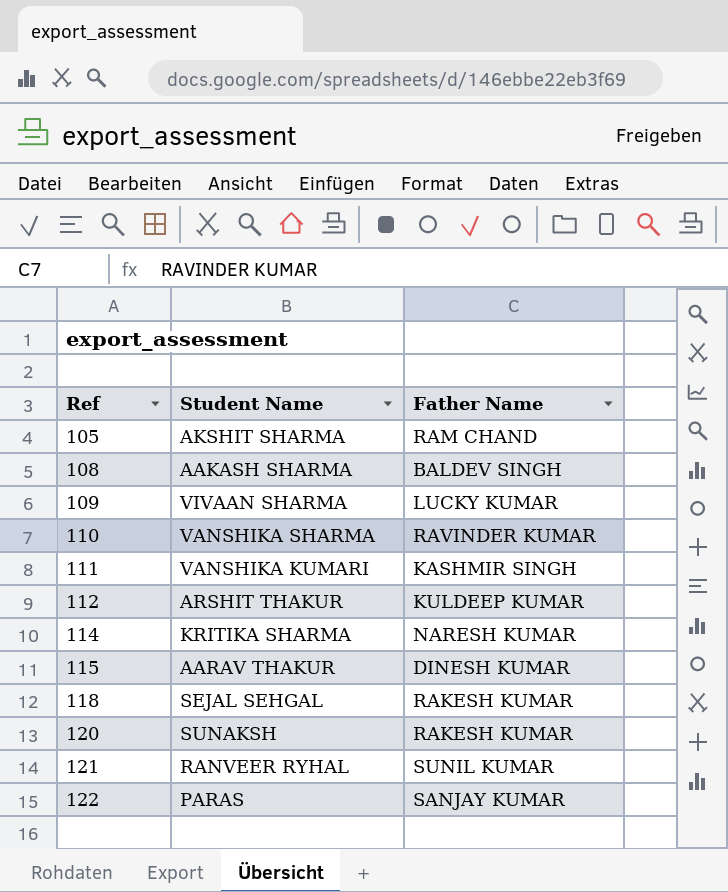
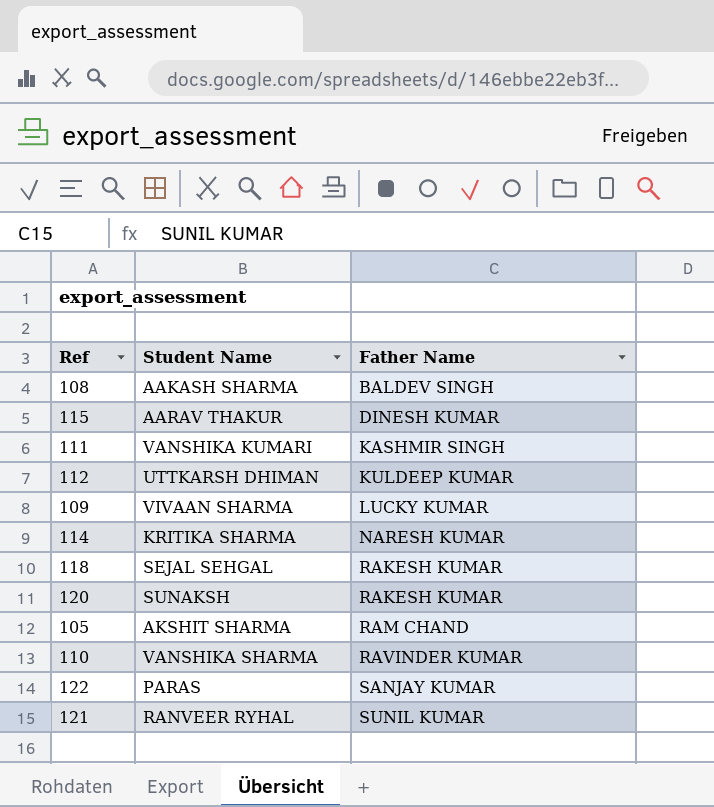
row order: Ref ascending -> Father Name ascending
112 | Student Name: ARSHIT THAKUR -> UTTKARSH DHIMAN

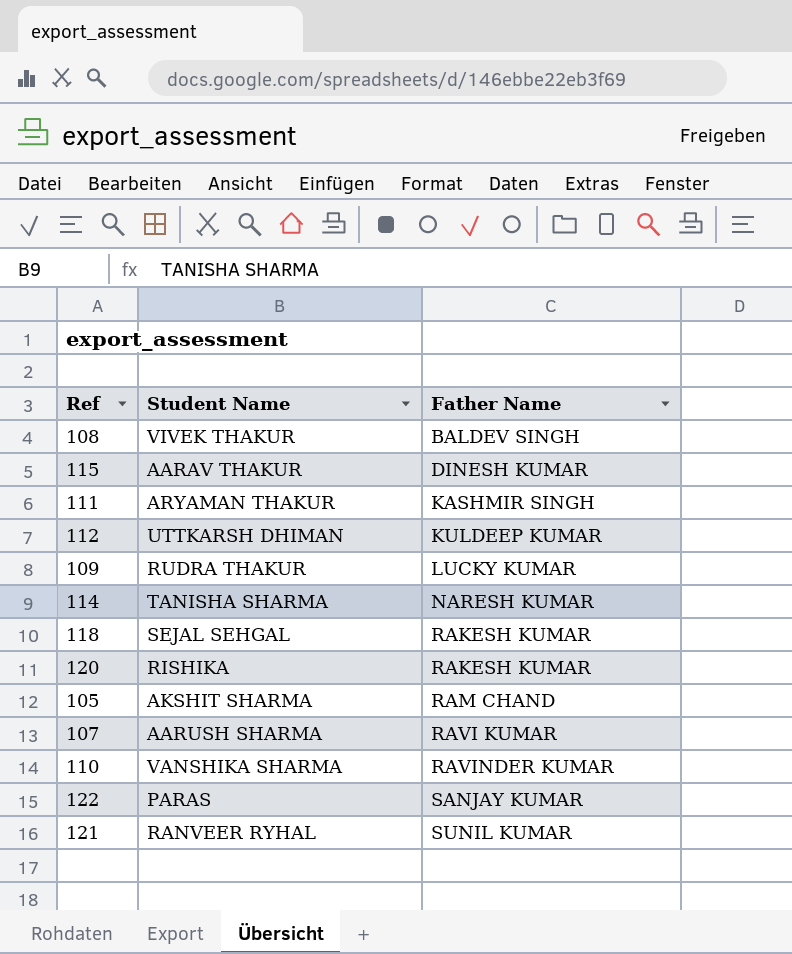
108 | Student Name: AAKASH SHARMA -> VIVEK THAKUR
111 | Student Name: VANSHIKA KUMARI -> ARYAMAN THAKUR
109 | Student Name: VIVAAN SHARMA -> RUDRA THAKUR
114 | Student Name: KRITIKA SHARMA -> TANISHA SHARMA
120 | Student Name: SUNAKSH -> RISHIKA
row 107: none -> AARUSH SHARMA | RAVI KUMAR

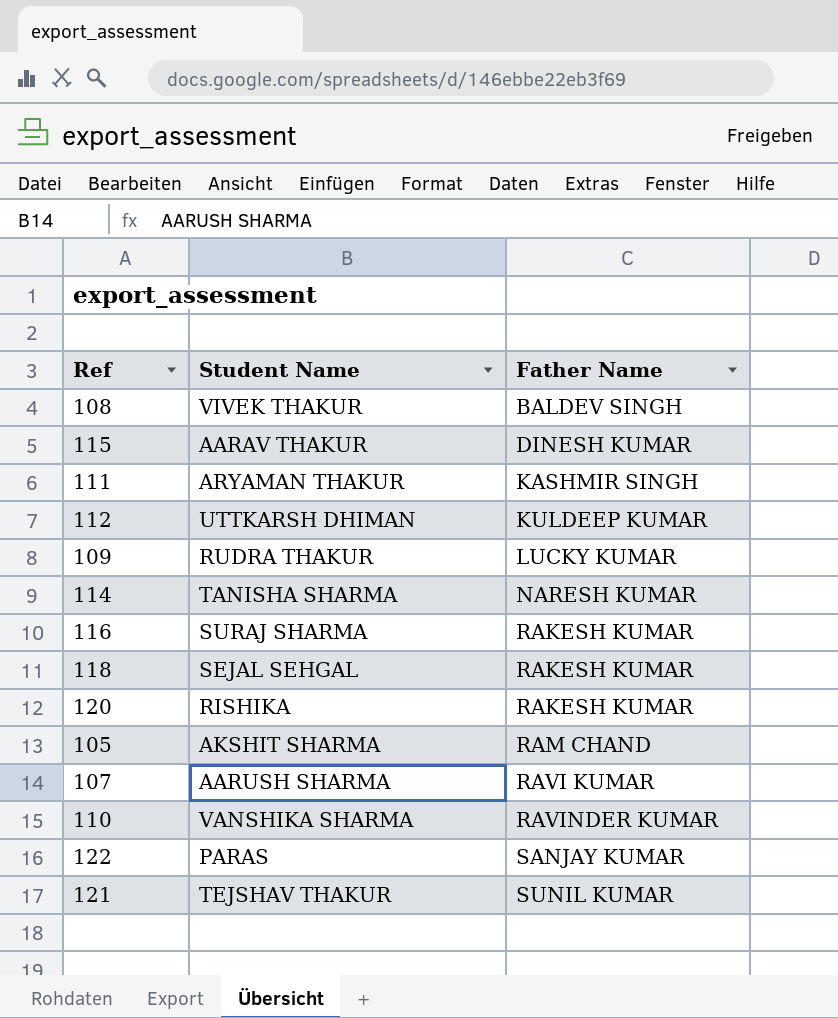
row 116: none -> SURAJ SHARMA | RAKESH KUMAR
121 | Student Name: RANVEER RYHAL -> TEJSHAV THAKUR

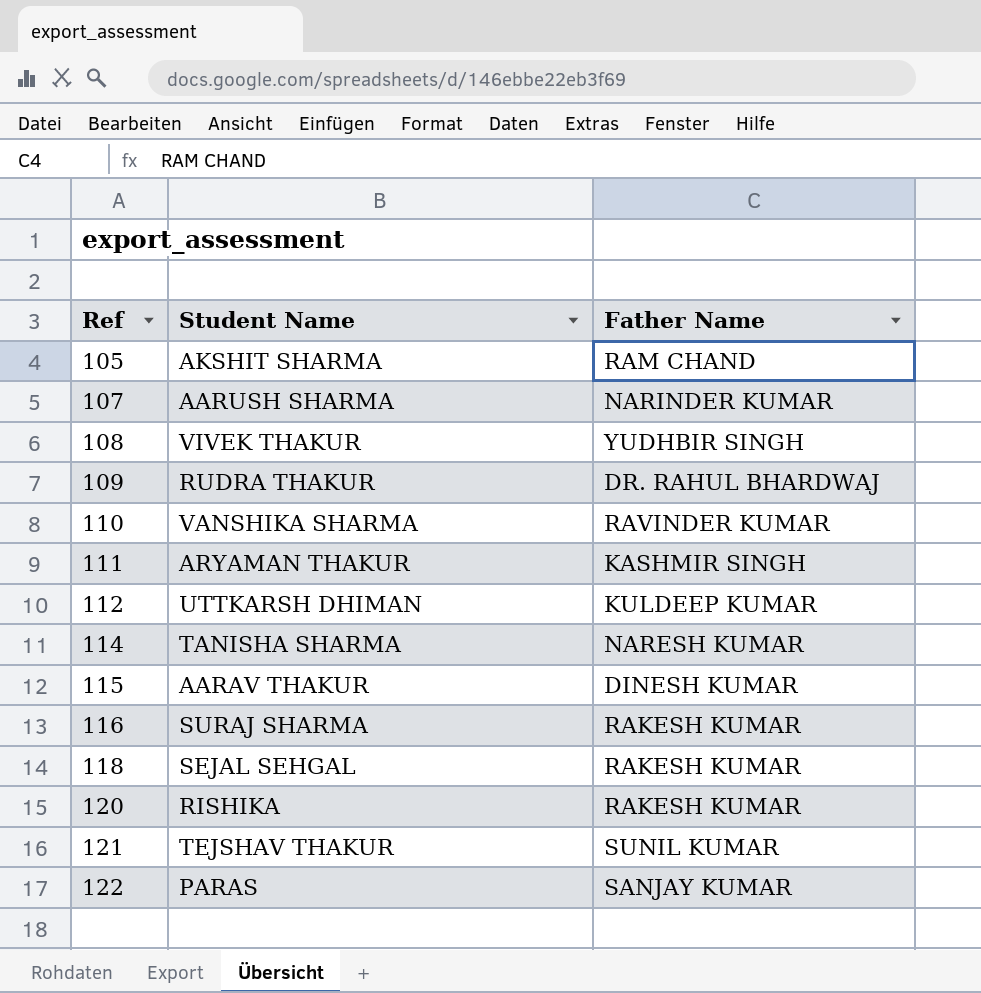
row order: Father Name ascending -> Ref ascending
107 | Father Name: RAVI KUMAR -> NARINDER KUMAR
108 | Father Name: BALDEV SINGH -> YUDHBIR SINGH
109 | Father Name: LUCKY KUMAR -> DR. RAHUL BHARDWAJ

